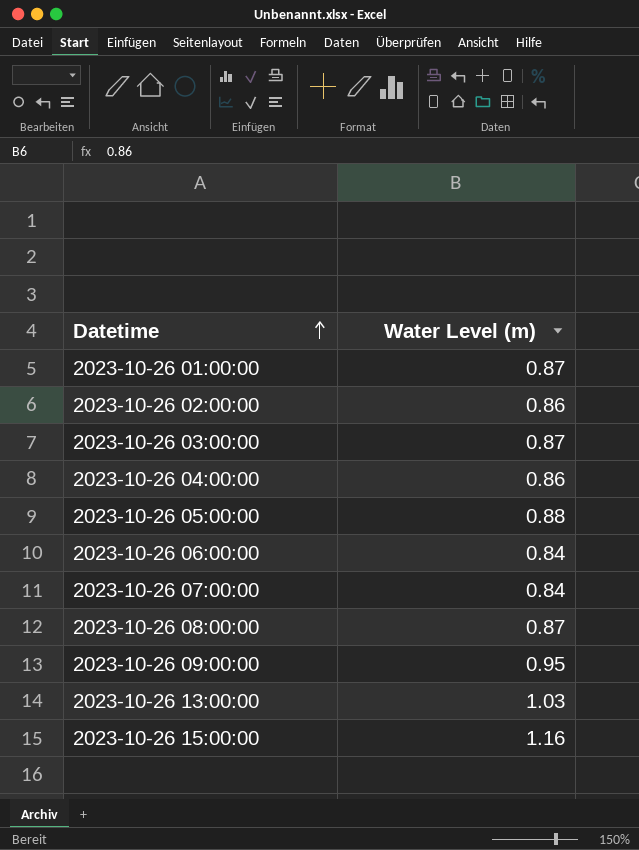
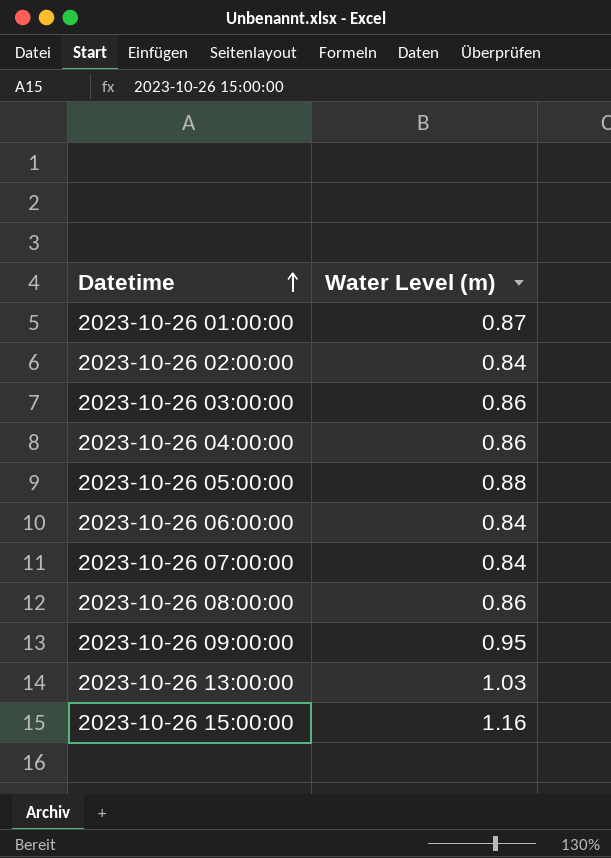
2023-10-26 02:00:00 | Water Level (m): 0.86 -> 0.84
2023-10-26 03:00:00 | Water Level (m): 0.87 -> 0.86
2023-10-26 08:00:00 | Water Level (m): 0.87 -> 0.86

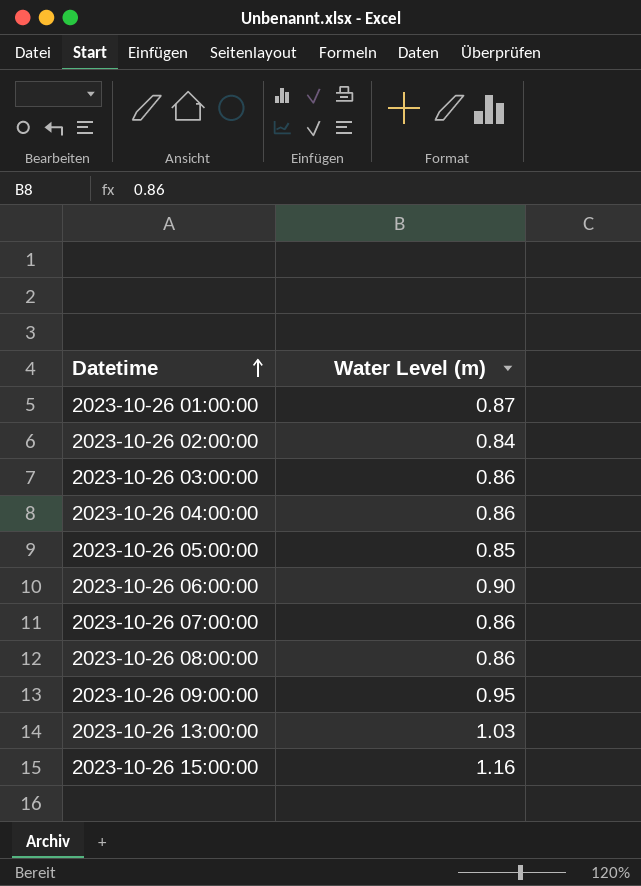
2023-10-26 05:00:00 | Water Level (m): 0.88 -> 0.85
2023-10-26 06:00:00 | Water Level (m): 0.84 -> 0.90
2023-10-26 07:00:00 | Water Level (m): 0.84 -> 0.86

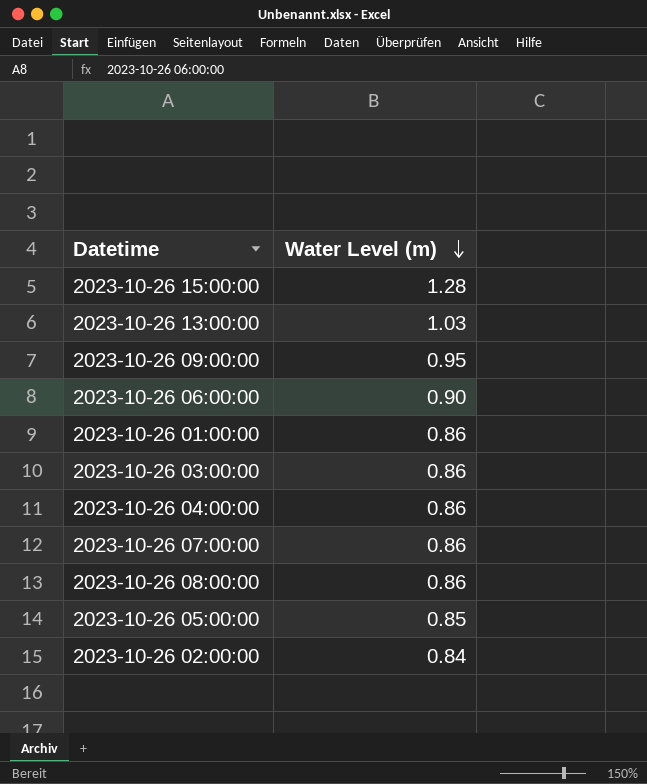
row order: Datetime ascending -> Water Level (m) descending
2023-10-26 15:00:00 | Water Level (m): 1.16 -> 1.28
2023-10-26 01:00:00 | Water Level (m): 0.87 -> 0.86

